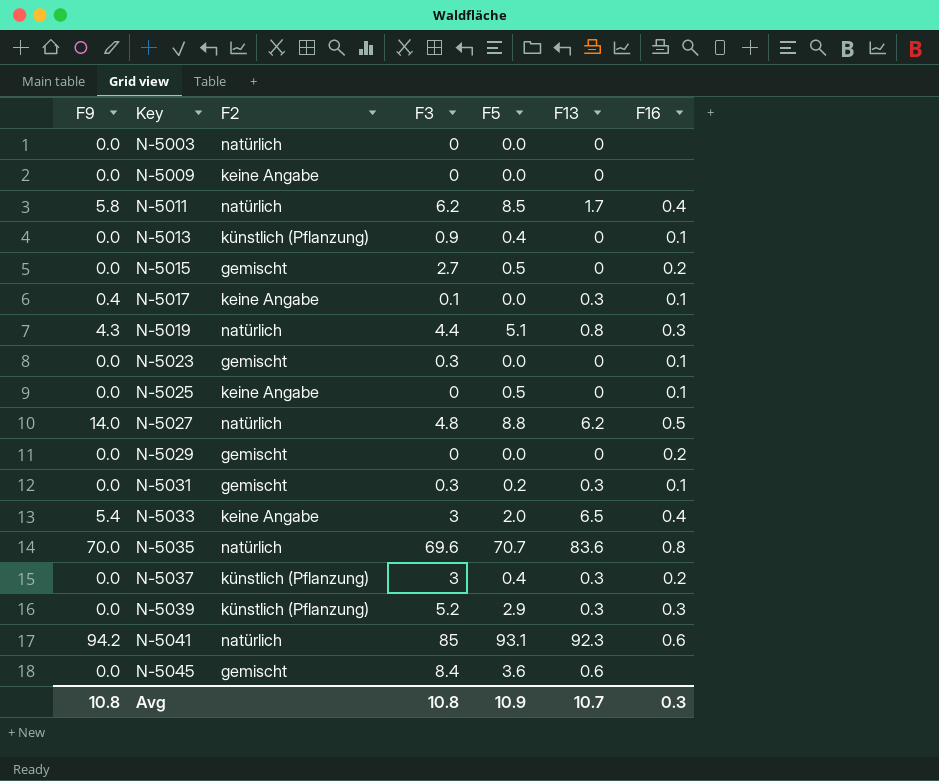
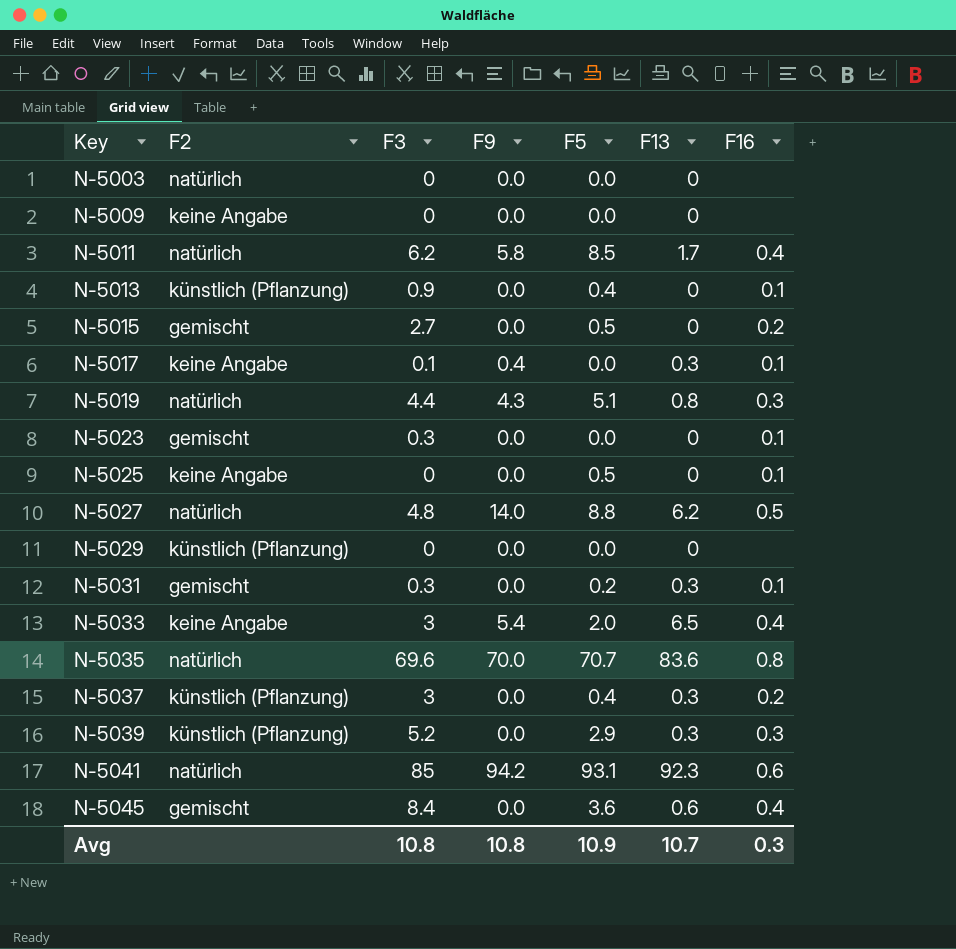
column F9 | position: 1 -> 4
N-5029 | F2: gemischt -> künstlich (Pflanzung)
N-5029 | F16: 0.2 -> none
N-5045 | F16: none -> 0.4

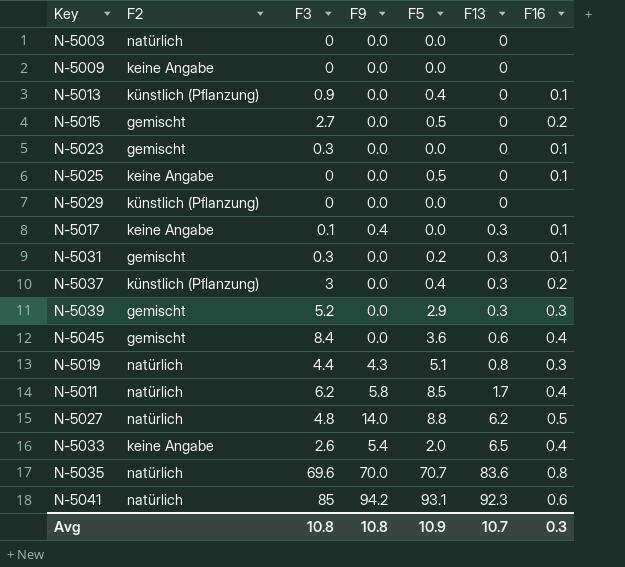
row order: Key ascending -> F13 ascending
N-5039 | F2: künstlich (Pflanzung) -> gemischt
N-5033 | F3: 3 -> 2.6

